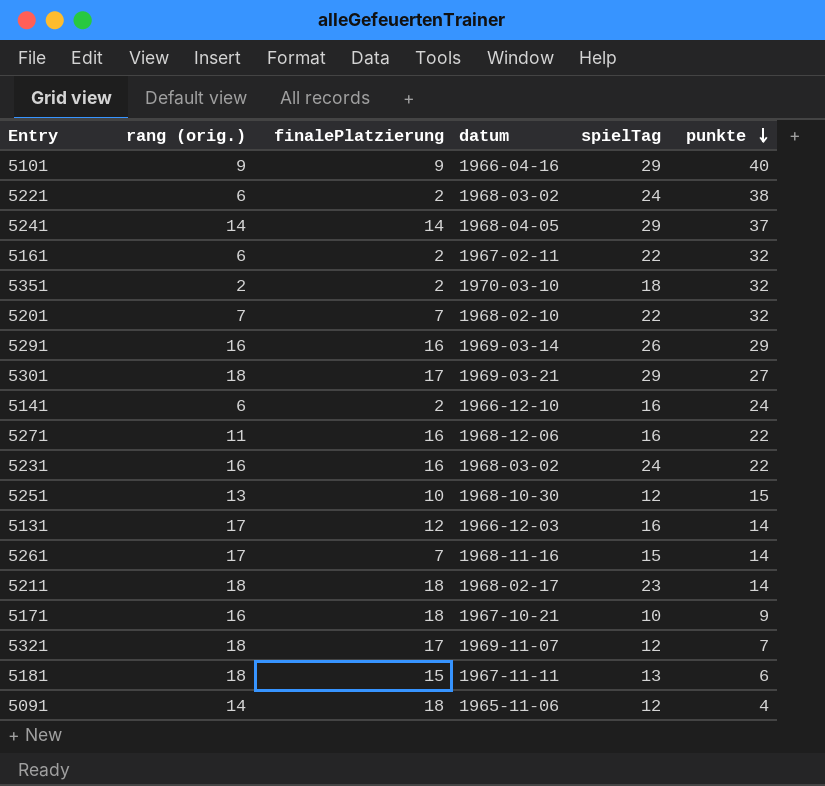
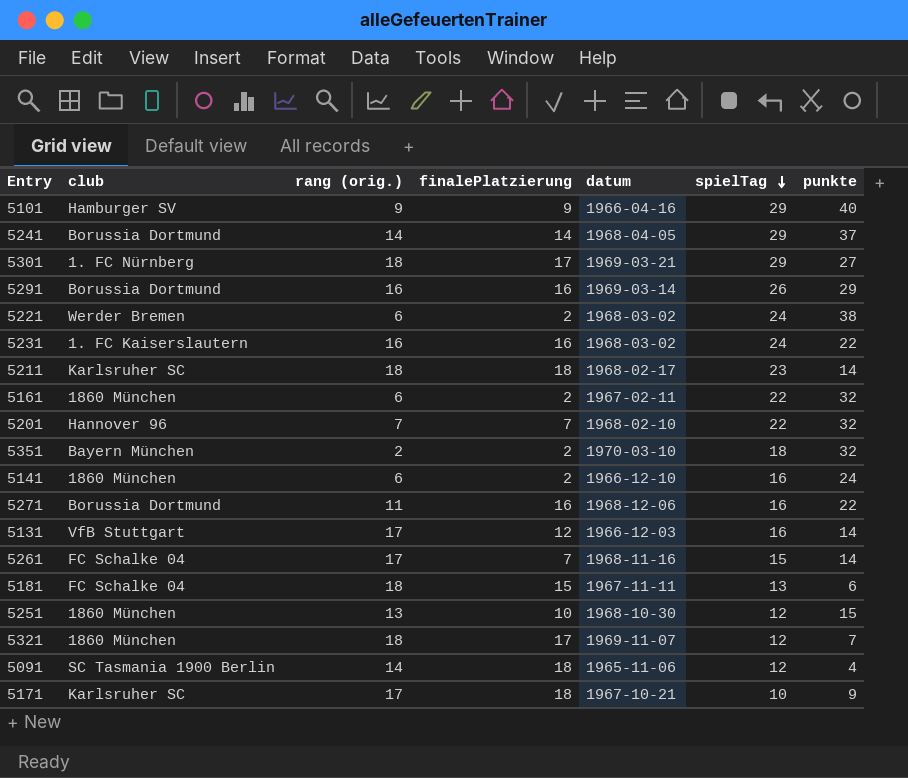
row order: punkte descending -> spielTag descending
column club | position: none -> 2
5171 | rang (orig.): 16 -> 17

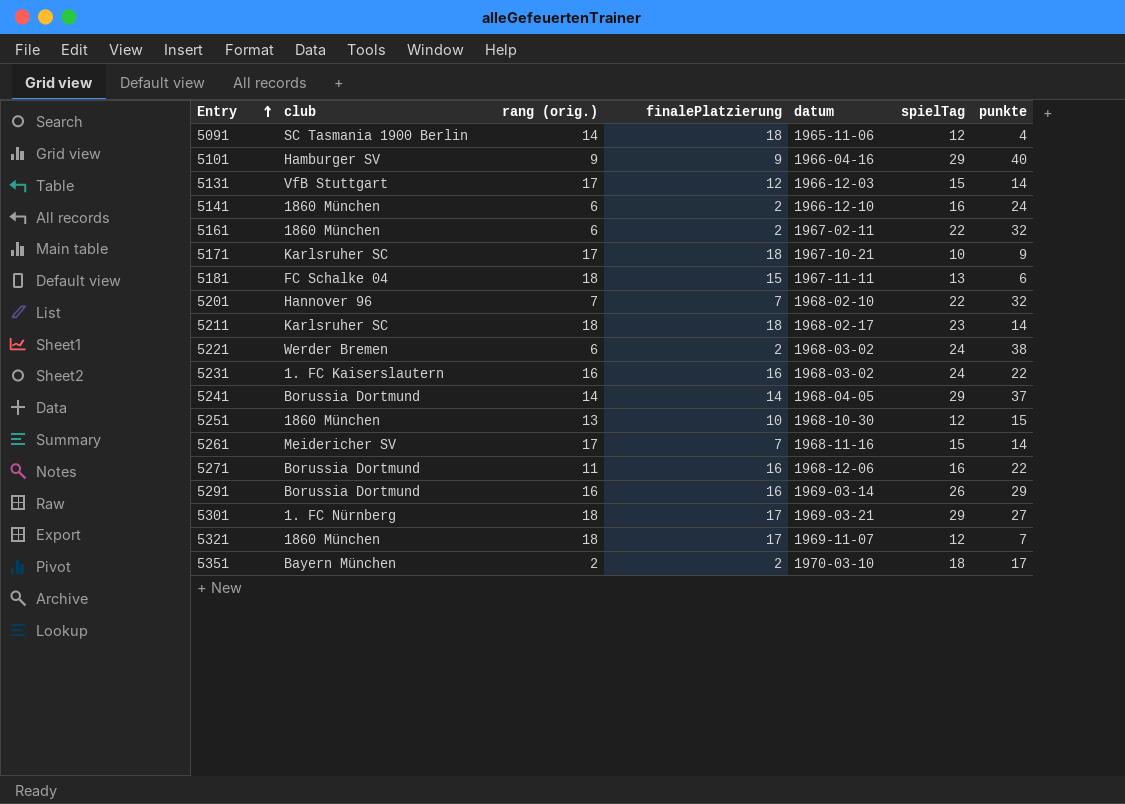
row order: spielTag descending -> Entry ascending
5131 | spielTag: 16 -> 15
5261 | club: FC Schalke 04 -> Meidericher SV
5351 | punkte: 32 -> 17

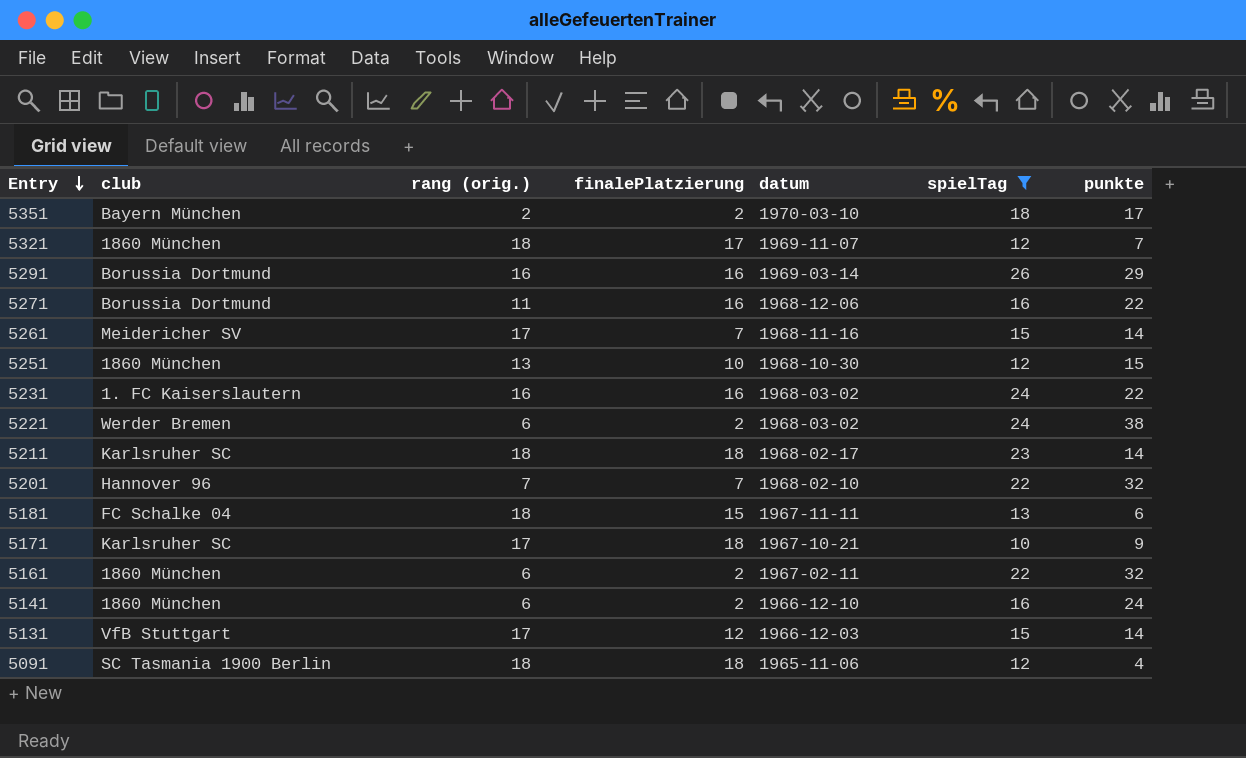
filter: none -> spielTag != 29
row order: Entry ascending -> Entry descending
5091 | rang (orig.): 14 -> 18

